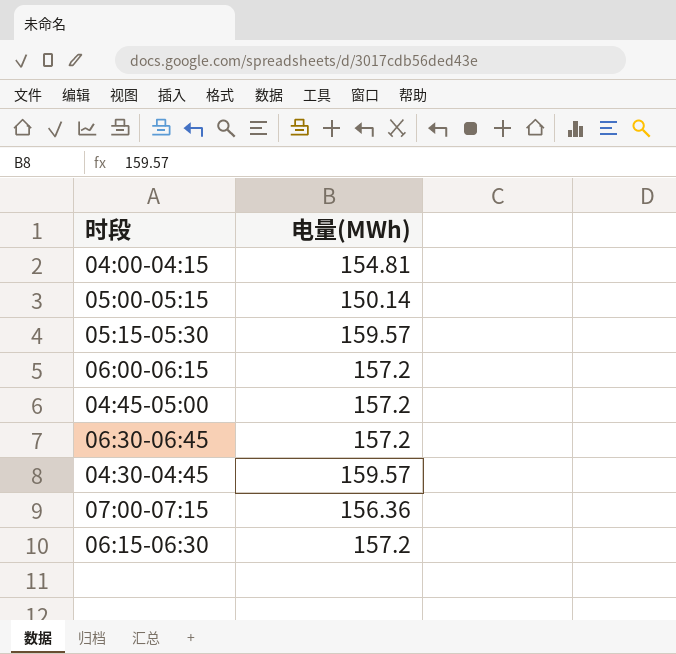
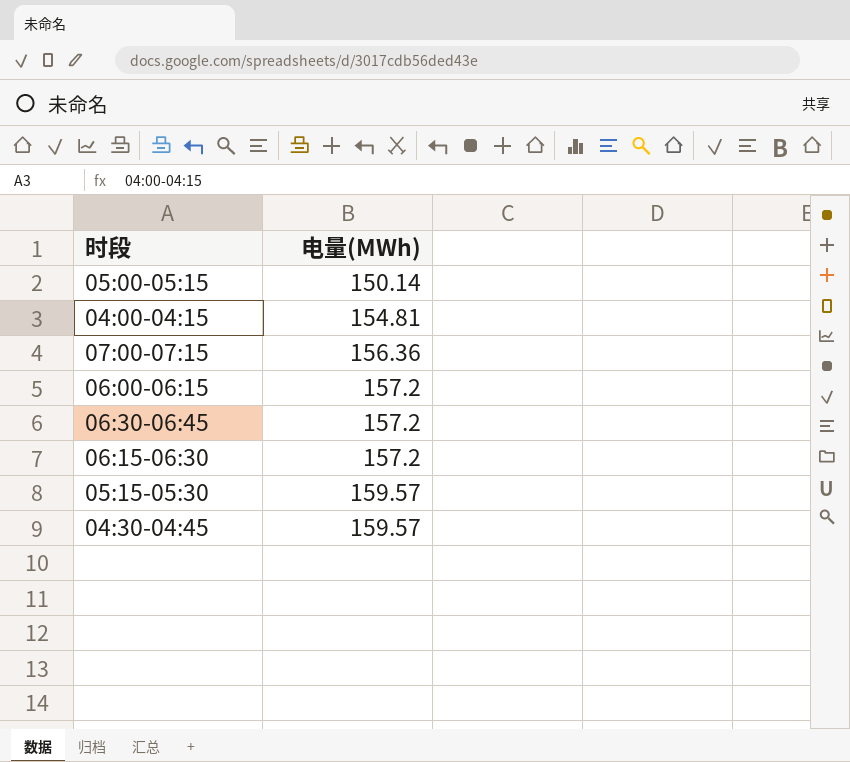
row order: none -> 电量(MWh) ascending
row 04:45-05:00: 157.2 -> none

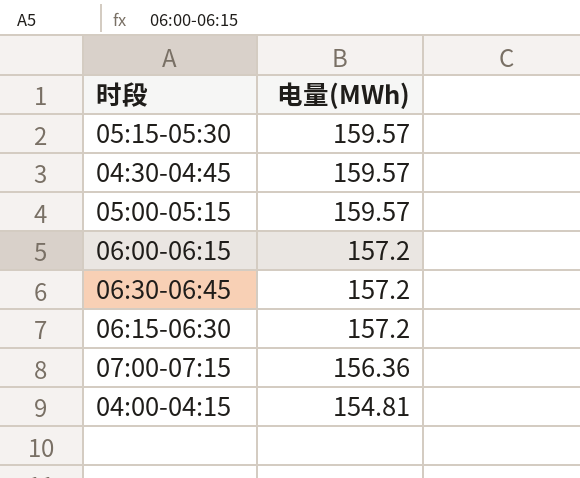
row order: 电量(MWh) ascending -> 电量(MWh) descending
05:00-05:15 | 电量(MWh): 150.14 -> 159.57

